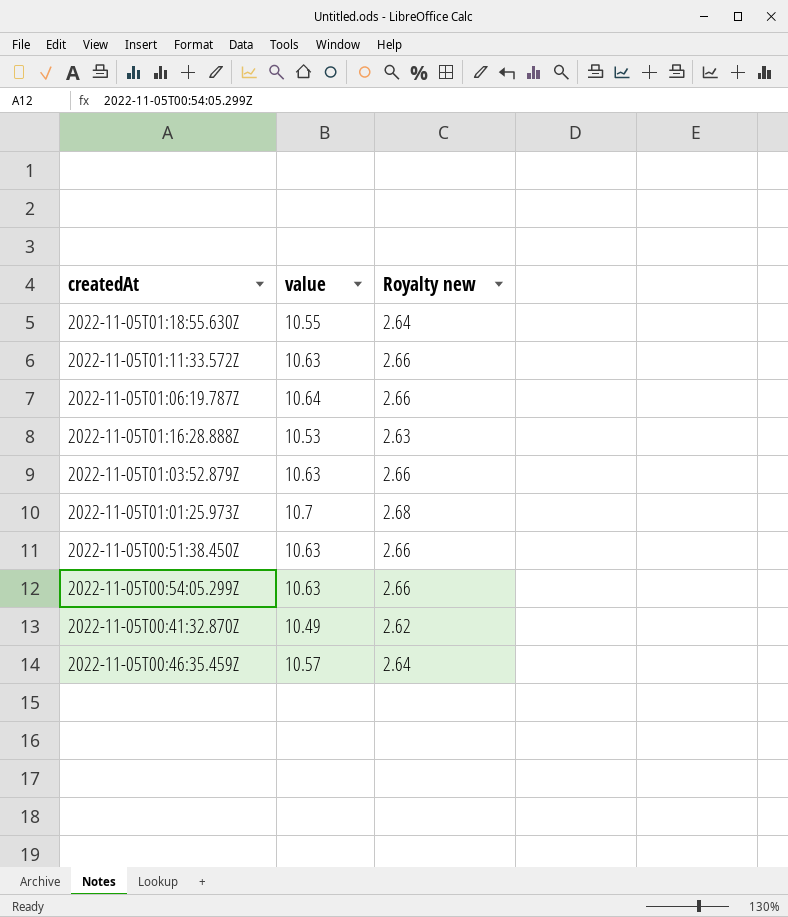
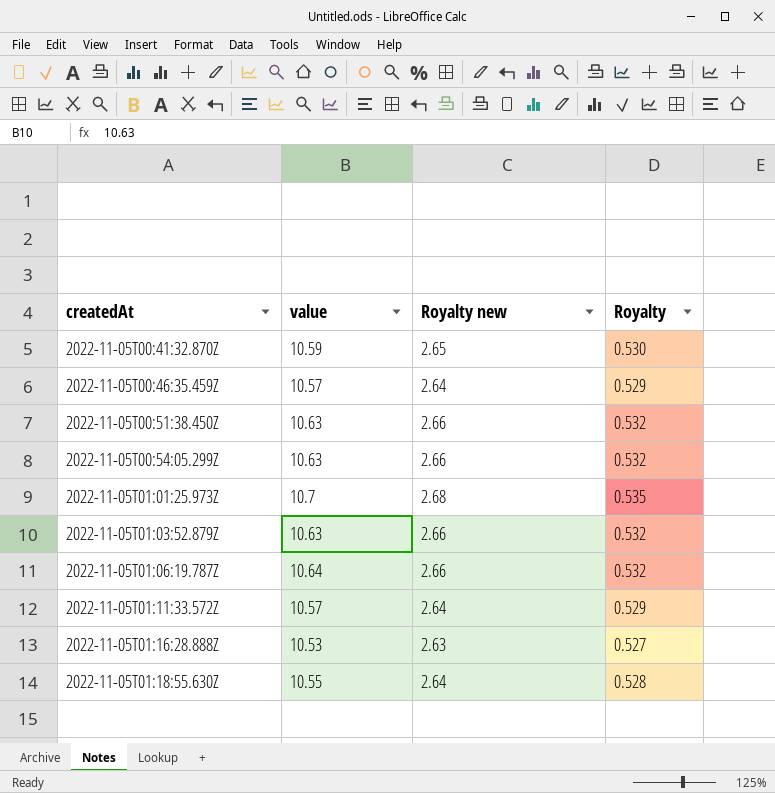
row order: none -> createdAt ascending
column Royalty | formula: none -> [value] * 0.05
2022-11-05T00:41:32.870Z | value: 10.49 -> 10.59
2022-11-05T00:41:32.870Z | Royalty new: 2.62 -> 2.65
2022-11-05T01:11:33.572Z | value: 10.63 -> 10.57
2022-11-05T01:11:33.572Z | Royalty new: 2.66 -> 2.64

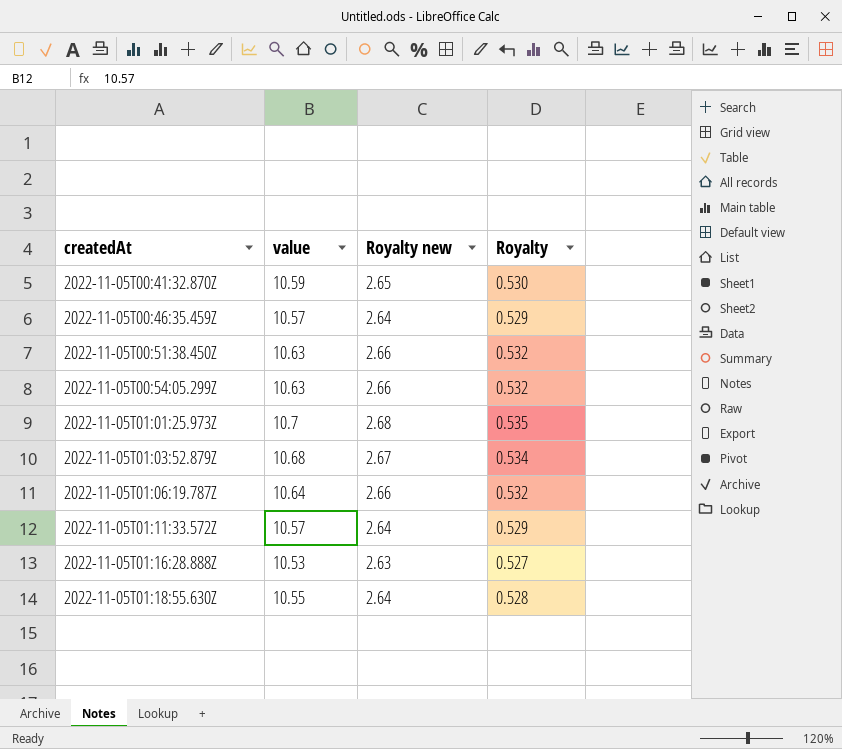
2022-11-05T01:03:52.879Z | value: 10.63 -> 10.68
2022-11-05T01:03:52.879Z | Royalty new: 2.66 -> 2.67
2022-11-05T01:03:52.879Z | Royalty: 0.532 -> 0.534

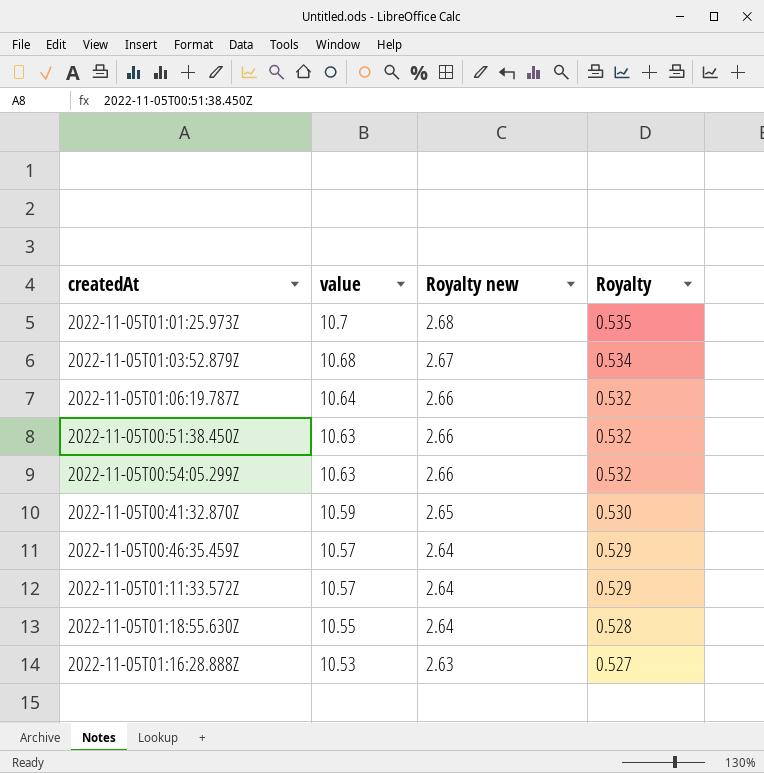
row order: createdAt ascending -> value descending

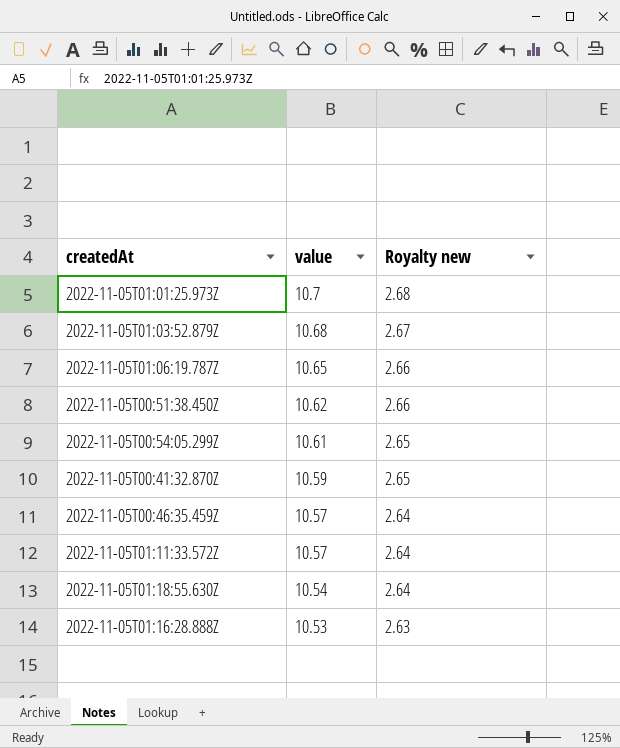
column Royalty | formula: [value] * 0.05 -> none
2022-11-05T01:06:19.787Z | value: 10.64 -> 10.65
2022-11-05T00:51:38.450Z | value: 10.63 -> 10.62
2022-11-05T00:54:05.299Z | value: 10.63 -> 10.61
2022-11-05T00:54:05.299Z | Royalty new: 2.66 -> 2.65
2022-11-05T01:18:55.630Z | value: 10.55 -> 10.54

